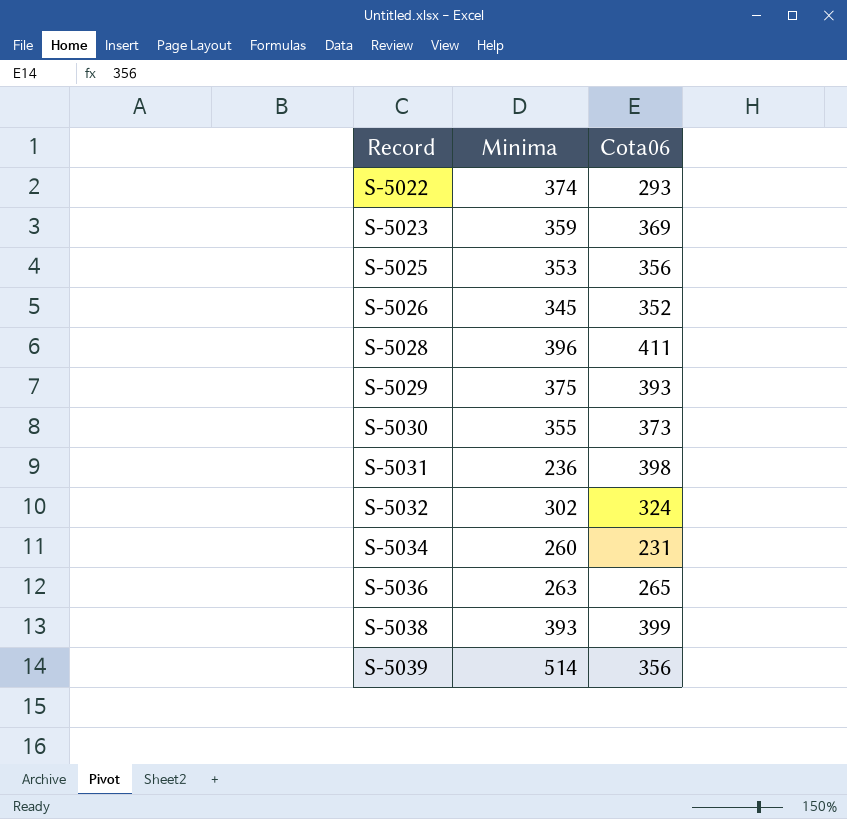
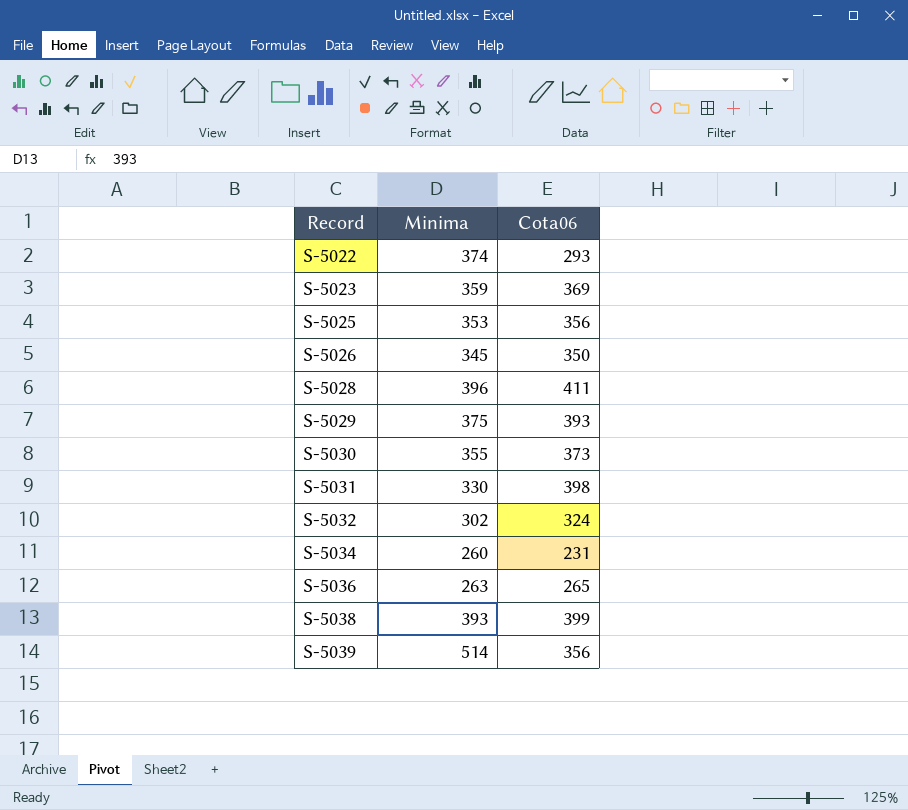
S-5026 | Cota06: 352 -> 350
S-5031 | Minima: 236 -> 330

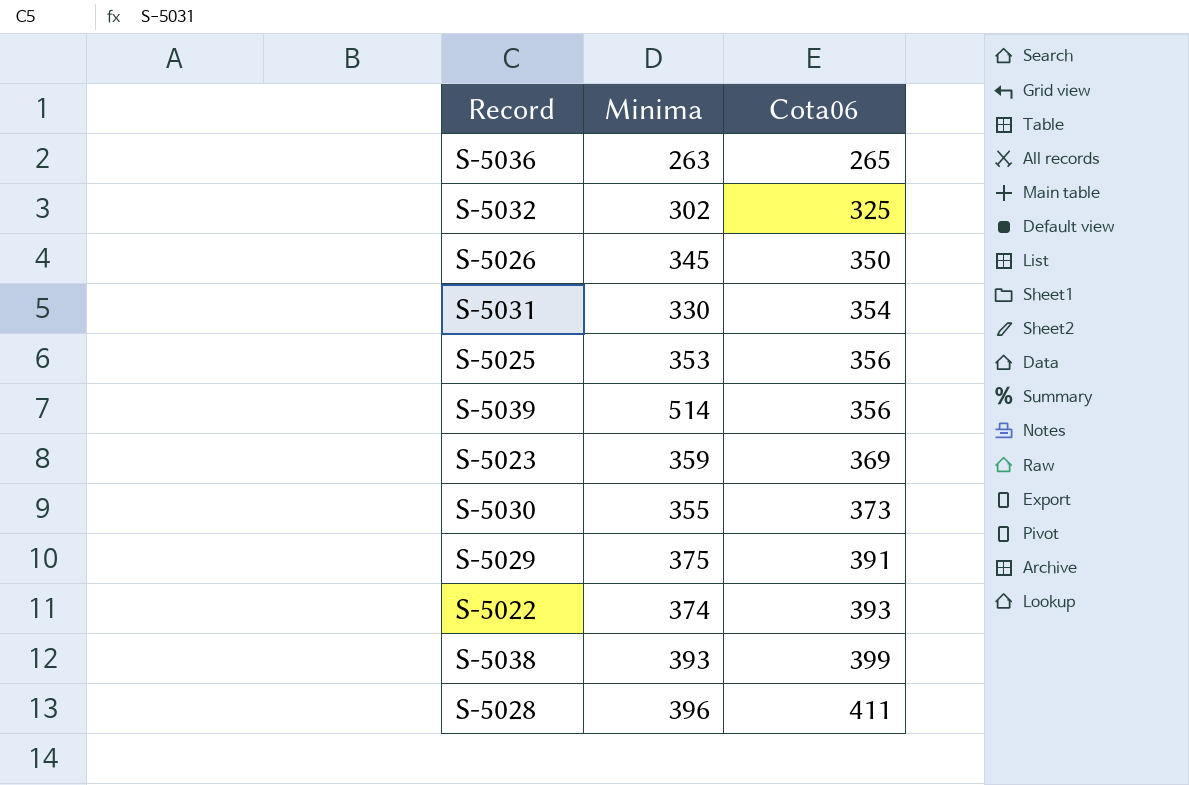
row order: Record ascending -> Cota06 ascending
row S-5034: 260 | 231 -> none
S-5032 | Cota06: 324 -> 325
S-5031 | Cota06: 398 -> 354
S-5029 | Cota06: 393 -> 391
S-5022 | Cota06: 293 -> 393

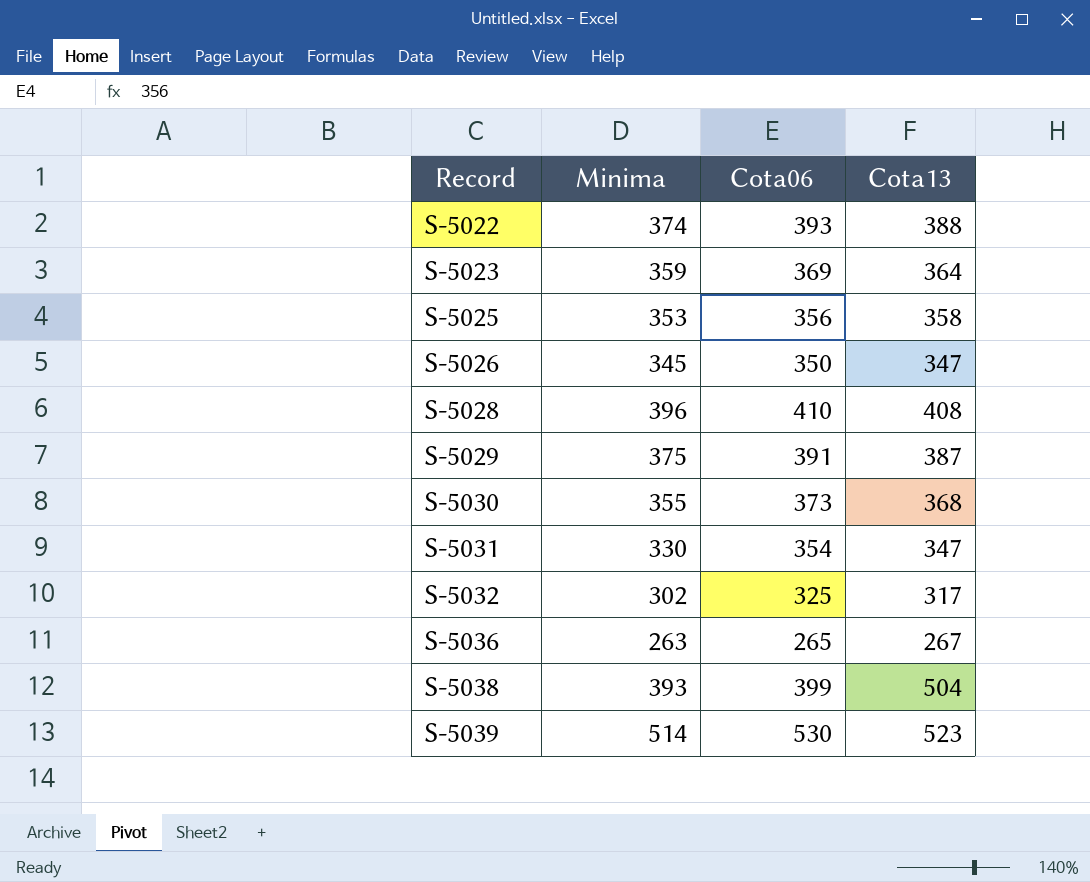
row order: Cota06 ascending -> Record ascending
column Cota13 | position: none -> 4
S-5028 | Cota06: 411 -> 410
S-5039 | Cota06: 356 -> 530

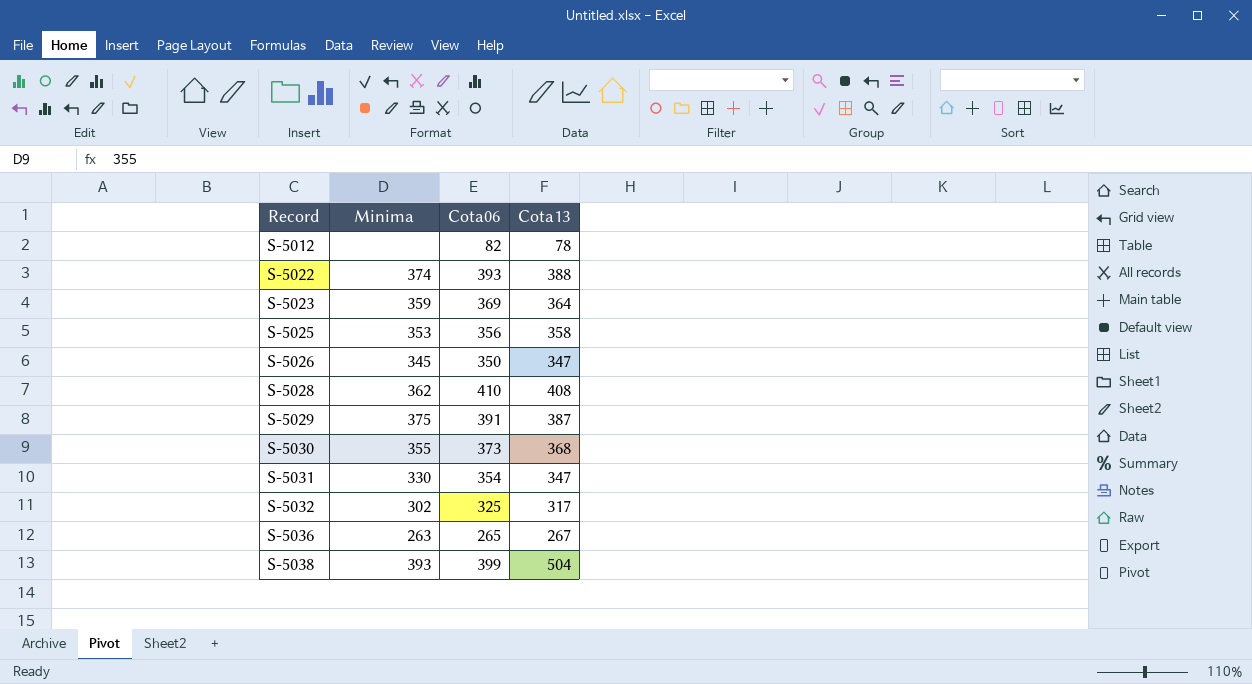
row S-5039: 514 | 530 | 523 -> none
row S-5012: none -> none | 82 | 78
S-5028 | Minima: 396 -> 362

